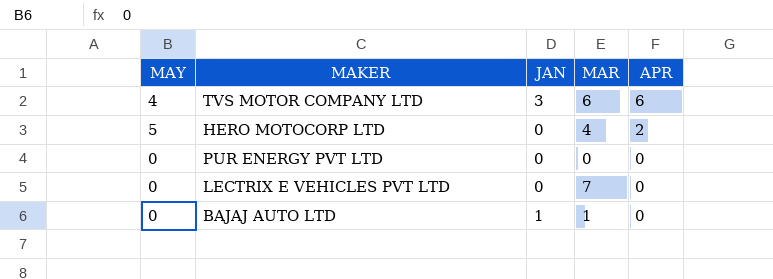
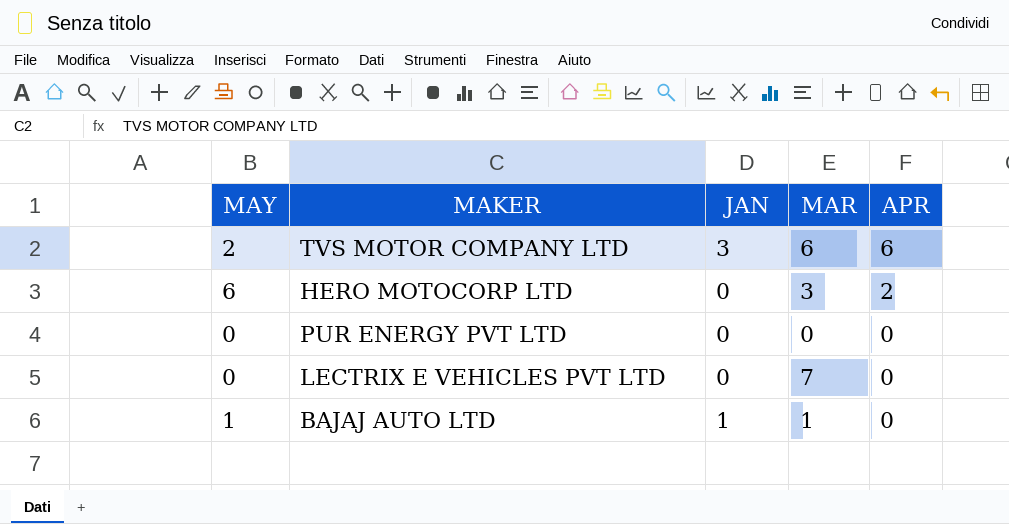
TVS MOTOR COMPANY LTD | MAY: 4 -> 2
HERO MOTOCORP LTD | MAY: 5 -> 6
HERO MOTOCORP LTD | MAR: 4 -> 3
BAJAJ AUTO LTD | MAY: 0 -> 1

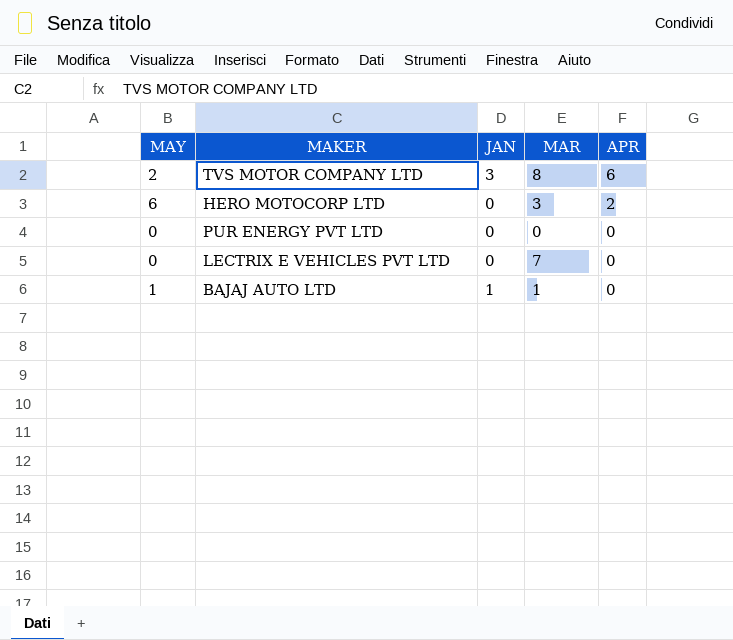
TVS MOTOR COMPANY LTD | MAR: 6 -> 8

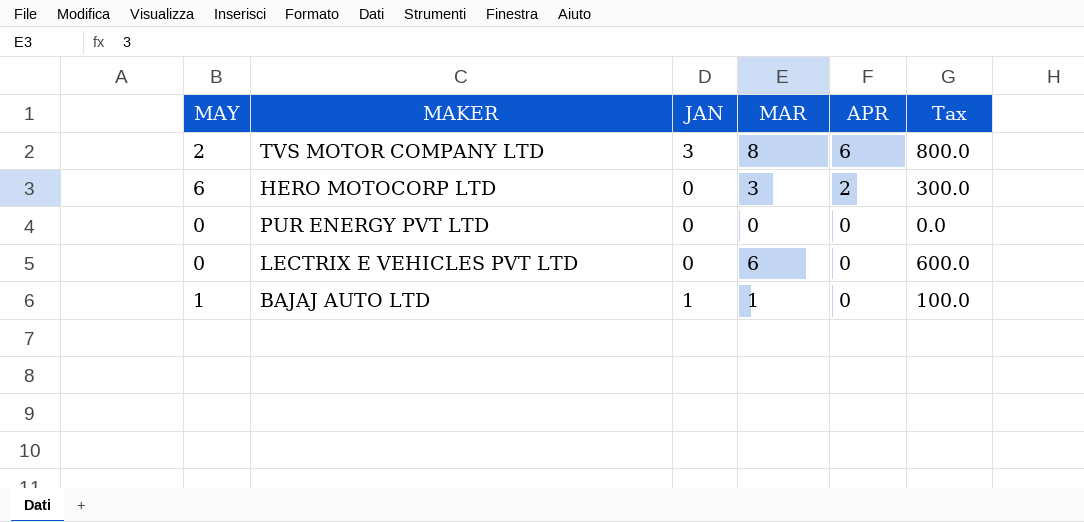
column Tax | formula: none -> [MAR] * 100
LECTRIX E VEHICLES PVT LTD | MAR: 7 -> 6

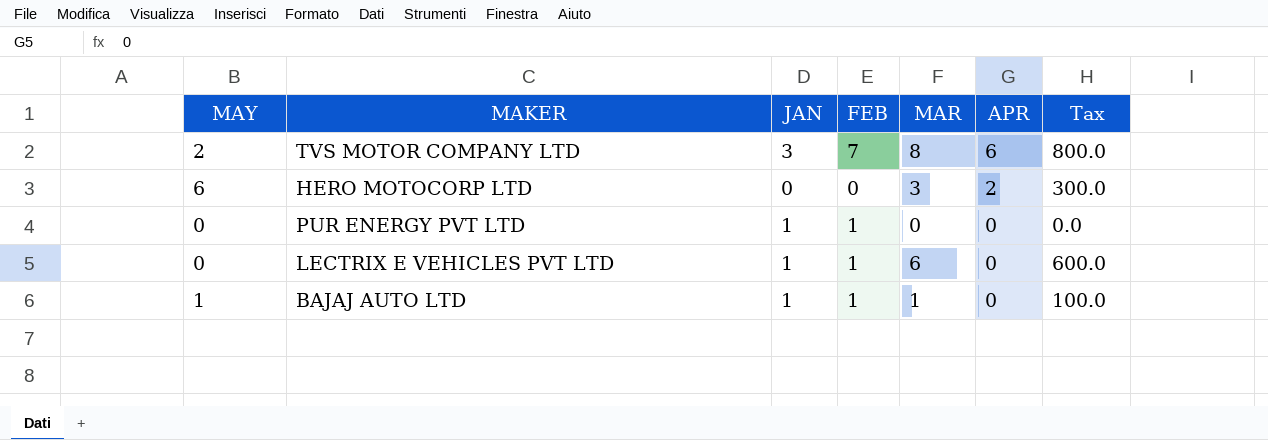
column FEB | position: none -> 4
PUR ENERGY PVT LTD | JAN: 0 -> 1
LECTRIX E VEHICLES PVT LTD | JAN: 0 -> 1

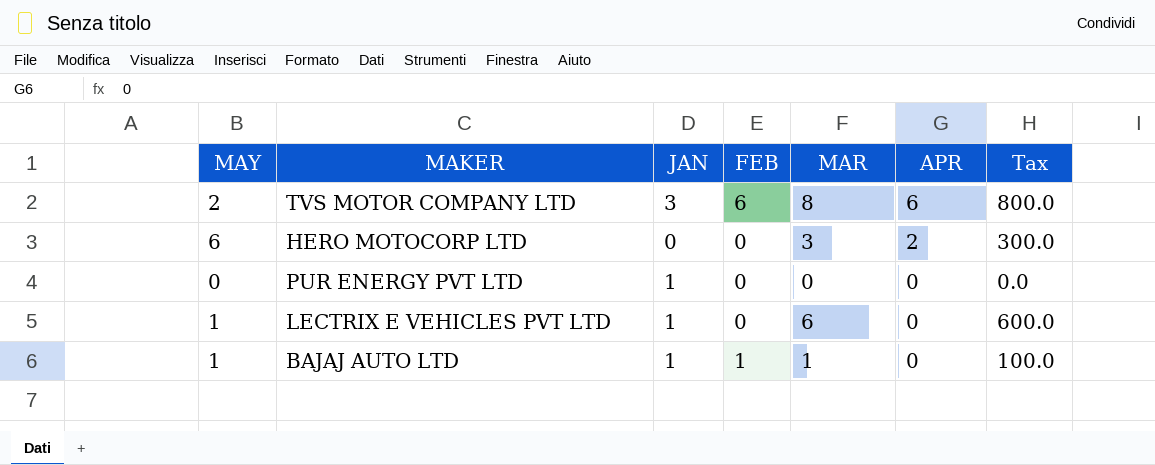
TVS MOTOR COMPANY LTD | FEB: 7 -> 6
PUR ENERGY PVT LTD | FEB: 1 -> 0
LECTRIX E VEHICLES PVT LTD | MAY: 0 -> 1
LECTRIX E VEHICLES PVT LTD | FEB: 1 -> 0

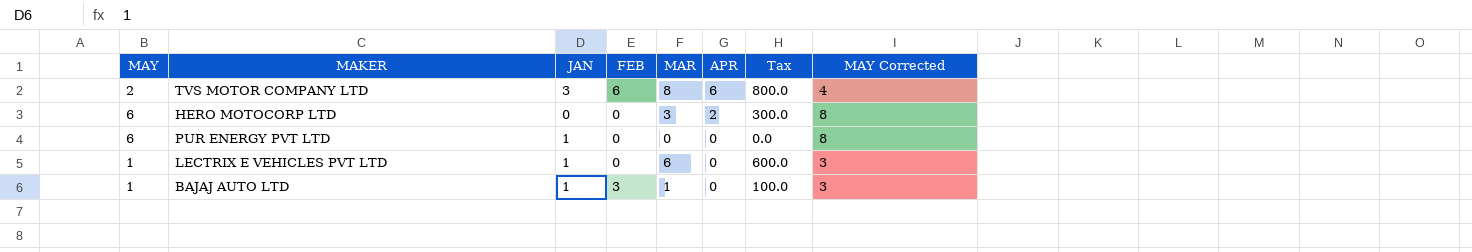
column MAY Corrected | formula: none -> [MAY] + 2
PUR ENERGY PVT LTD | MAY: 0 -> 6
BAJAJ AUTO LTD | FEB: 1 -> 3

